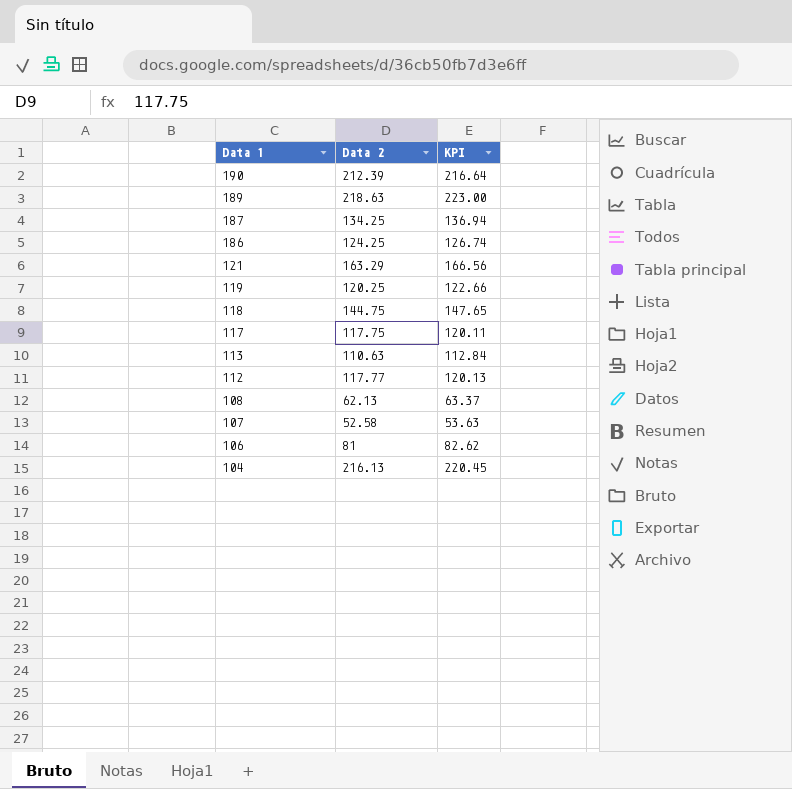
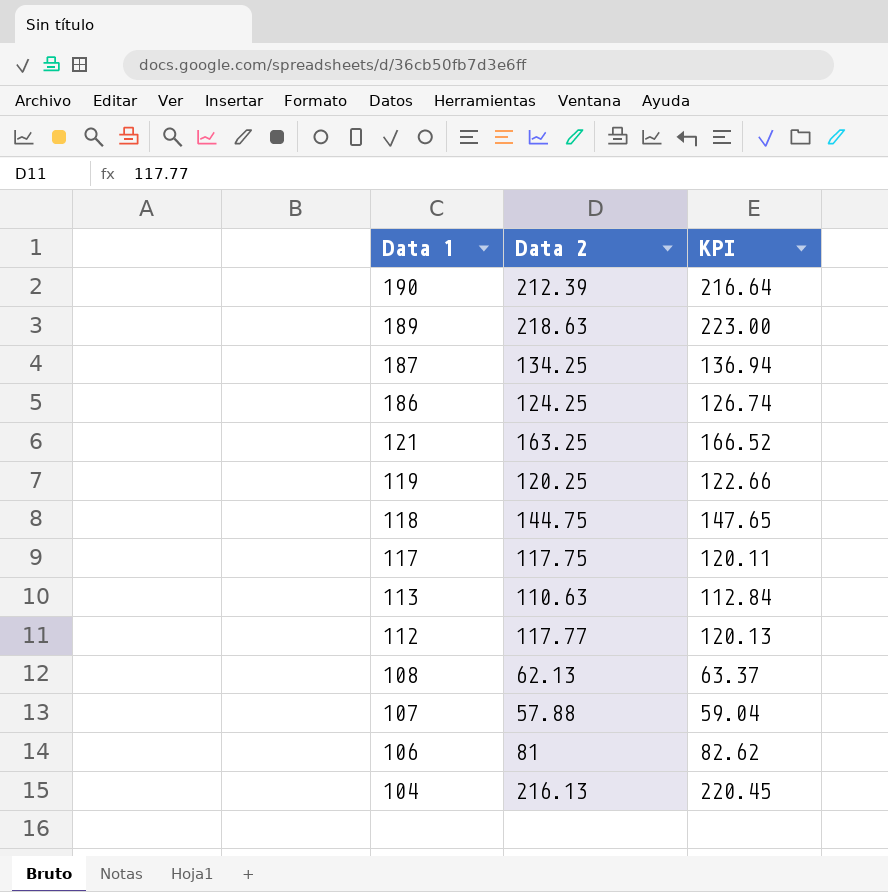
121 | Data 2: 163.29 -> 163.25
121 | KPI: 166.56 -> 166.52
107 | Data 2: 52.58 -> 57.88
107 | KPI: 53.63 -> 59.04

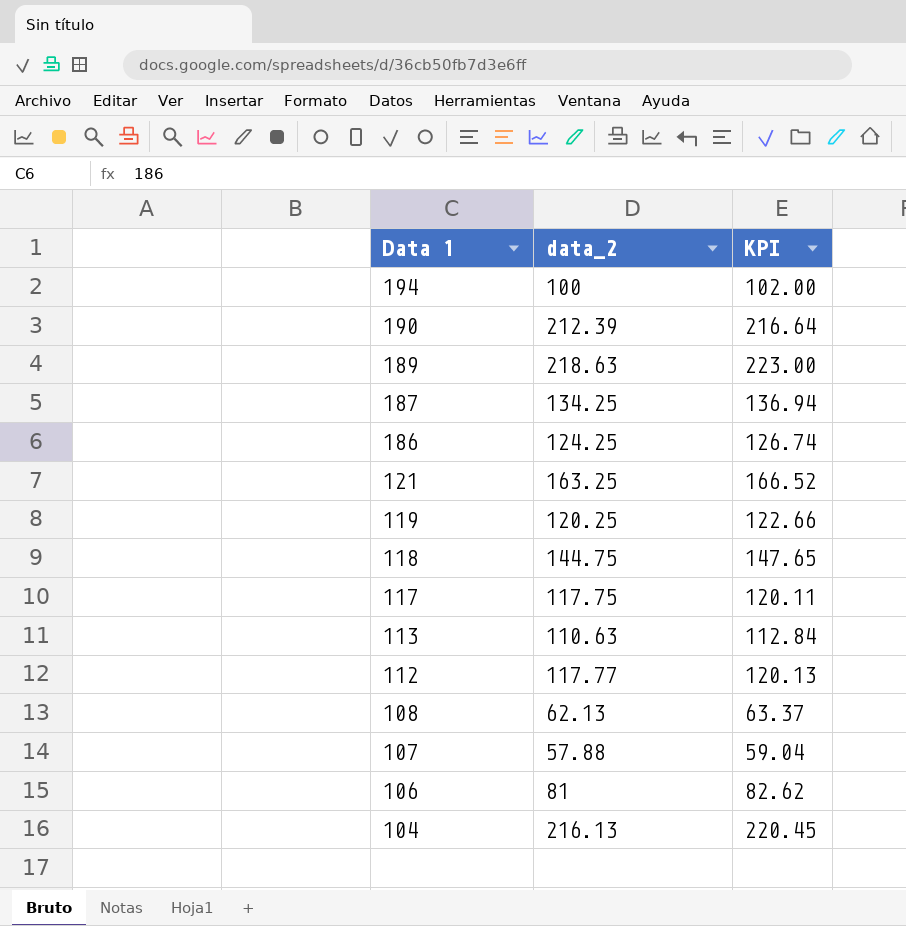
column name: Data 2 -> data_2
row 194: none -> 100 | 102.00

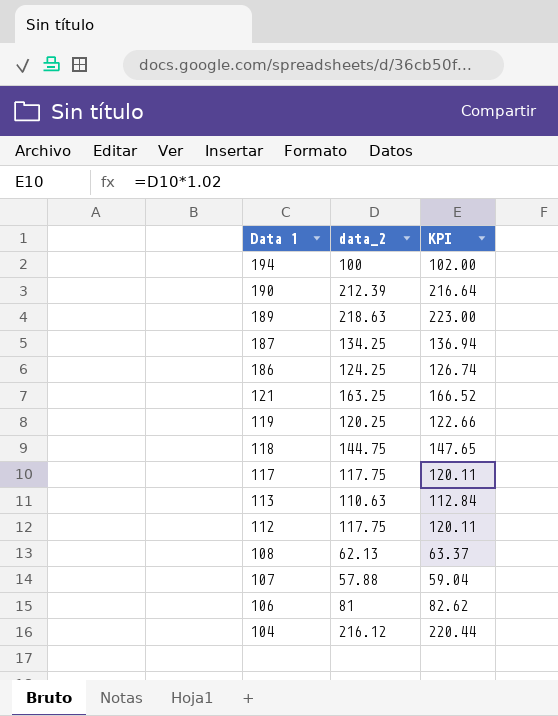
112 | data_2: 117.77 -> 117.75
112 | KPI: 120.13 -> 120.11
104 | data_2: 216.13 -> 216.12
104 | KPI: 220.45 -> 220.44

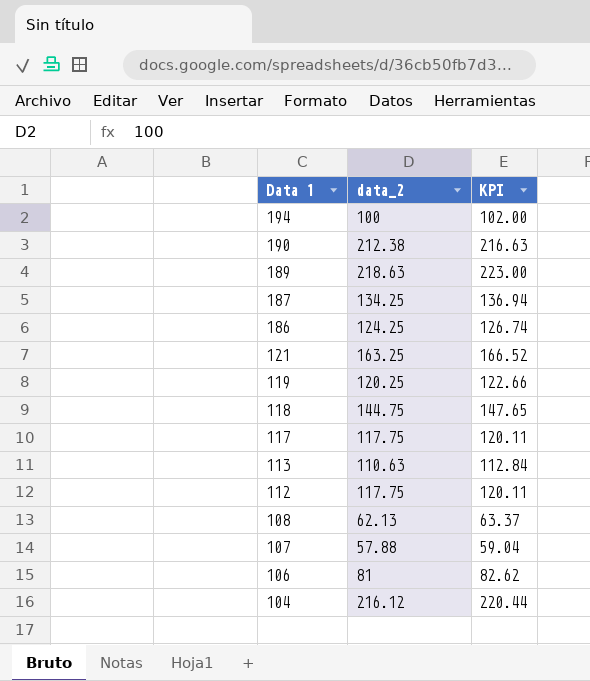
190 | data_2: 212.39 -> 212.38
190 | KPI: 216.64 -> 216.63

